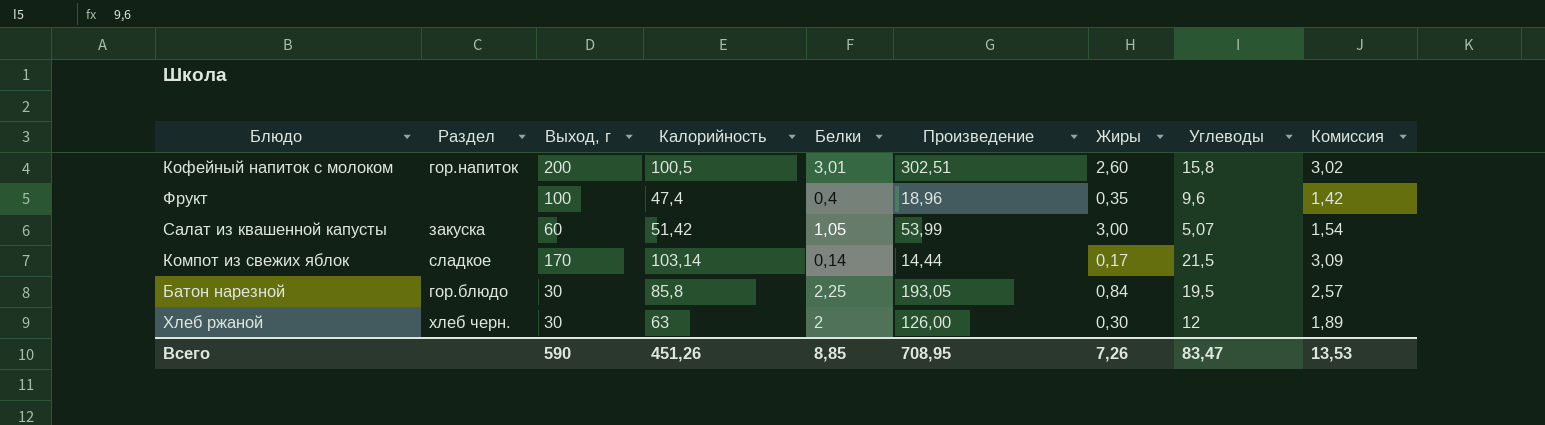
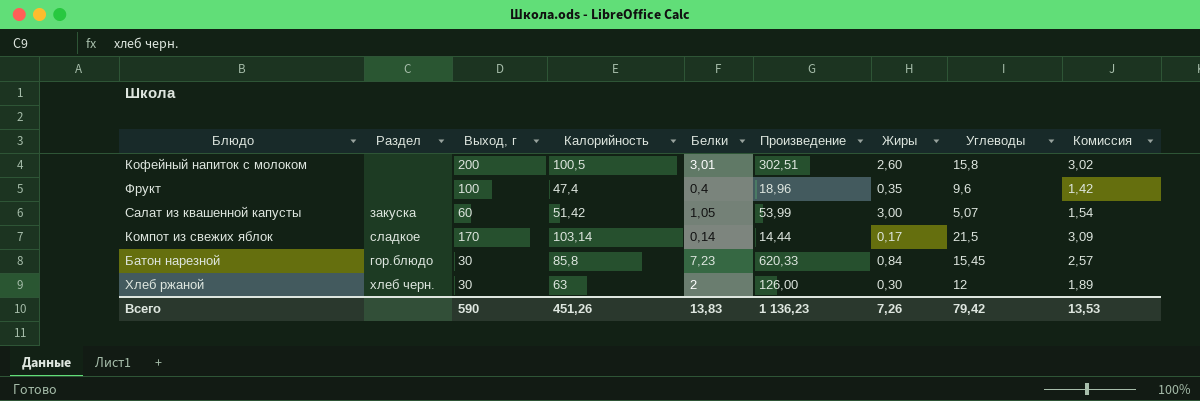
Кофейный напиток с молоком | Раздел: гор.напиток -> none
Батон нарезной | Белки: 2,25 -> 7,23
Батон нарезной | Произведение: 193,05 -> 620,33
Батон нарезной | Углеводы: 19,5 -> 15,45
Всего | Белки: 8,85 -> 13,83
Всего | Произведение: 708,95 -> 1 136,23
Всего | Углеводы: 83,47 -> 79,42

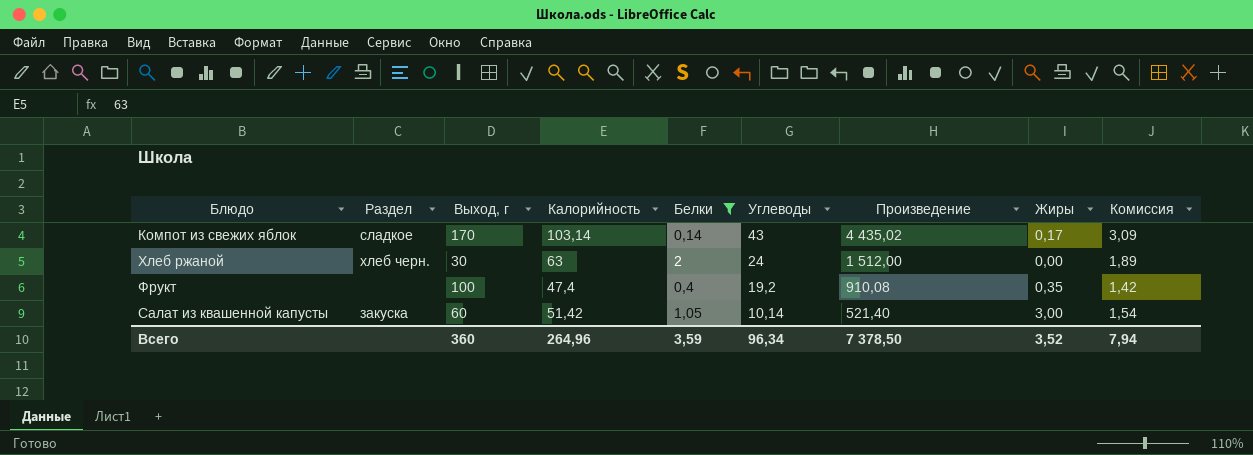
filter: none -> Белки <= 2
row order: none -> Углеводы descending
column Углеводы | position: 8 -> 6
column Произведение | formula: [Калорийность] * [Белки] -> [Калорийность] * [Углеводы]
Компот из свежих яблок | Углеводы: 21,5 -> 43
Хлеб ржаной | Углеводы: 12 -> 24
Хлеб ржаной | Жиры: 0,30 -> 0,00
Фрукт | Углеводы: 9,6 -> 19,2
Салат из квашенной капусты | Углеводы: 5,07 -> 10,14
Всего | Выход, г: 590 -> 360
Всего | Калорийность: 451,26 -> 264,96
Всего | Белки: 13,83 -> 3,59
Всего | Углеводы: 79,42 -> 96,34
Всего | Произведение: 1 136,23 -> 7 378,50
Всего | Жиры: 7,26 -> 3,52
Всего | Комиссия: 13,53 -> 7,94

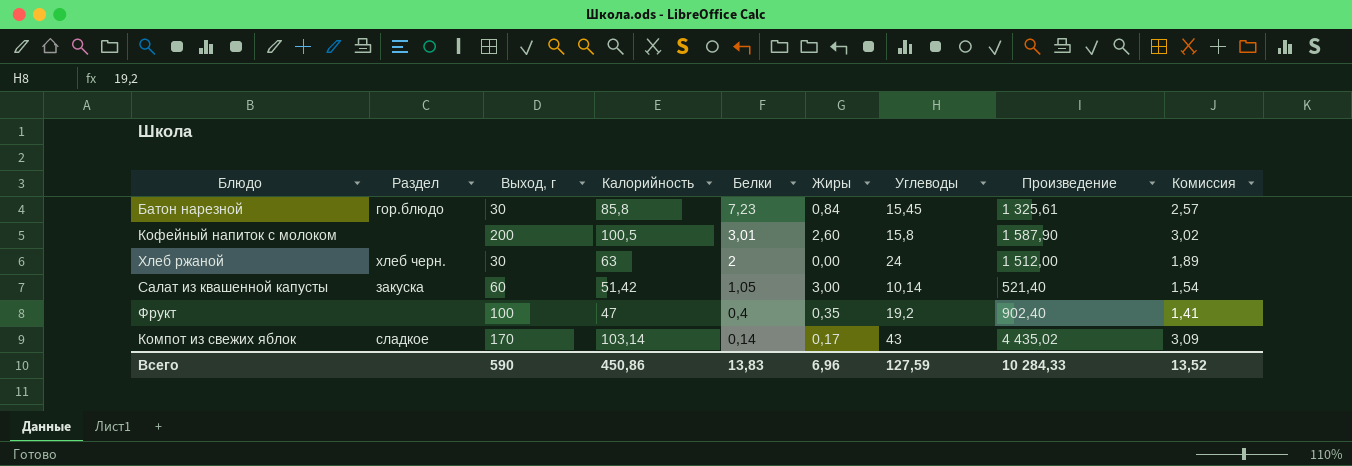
filter: Белки <= 2 -> none
row order: Углеводы descending -> Белки descending
column Жиры | position: 8 -> 6
Фрукт | Калорийность: 47,4 -> 47
Фрукт | Произведение: 910,08 -> 902,40
Фрукт | Комиссия: 1,42 -> 1,41
Всего | Выход, г: 360 -> 590
Всего | Калорийность: 264,96 -> 450,86
Всего | Белки: 3,59 -> 13,83
Всего | Жиры: 3,52 -> 6,96
Всего | Углеводы: 96,34 -> 127,59
Всего | Произведение: 7 378,50 -> 10 284,33
Всего | Комиссия: 7,94 -> 13,52

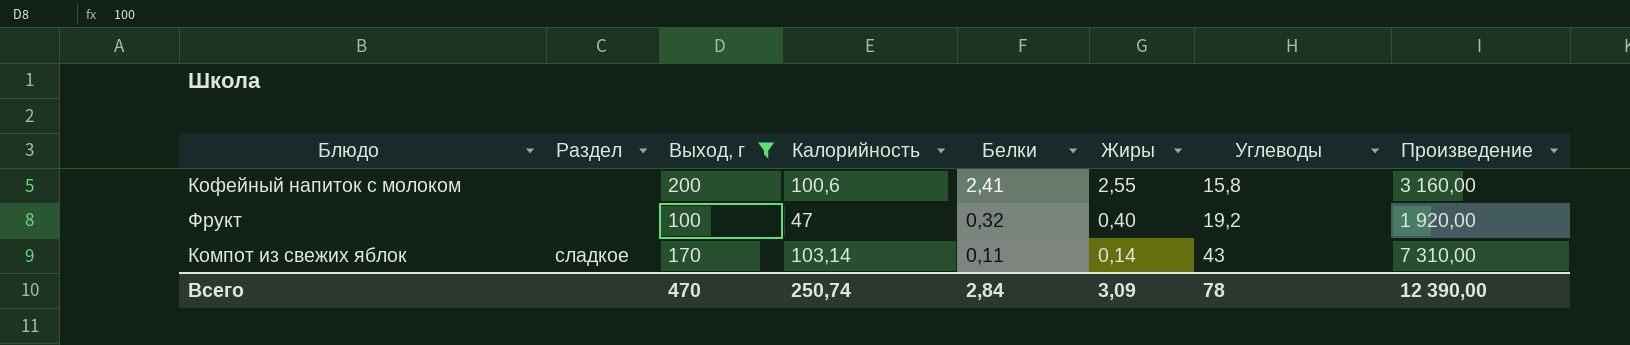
filter: none -> Выход, г >= 100
column Комиссия | formula: [Калорийность] * 0,03 -> none
column Произведение | formula: [Калорийность] * [Углеводы] -> [Выход, г] * [Углеводы]
Кофейный напиток с молоком | Калорийность: 100,5 -> 100,6
Кофейный напиток с молоком | Белки: 3,01 -> 2,41
Кофейный напиток с молоком | Жиры: 2,60 -> 2,55
Фрукт | Белки: 0,4 -> 0,32
Фрукт | Жиры: 0,35 -> 0,40
Компот из свежих яблок | Белки: 0,14 -> 0,11
Компот из свежих яблок | Жиры: 0,17 -> 0,14
Всего | Выход, г: 590 -> 470
Всего | Калорийность: 450,86 -> 250,74
Всего | Белки: 13,83 -> 2,84
Всего | Жиры: 6,96 -> 3,09
Всего | Углеводы: 127,59 -> 78
Всего | Произведение: 10 284,33 -> 12 390,00

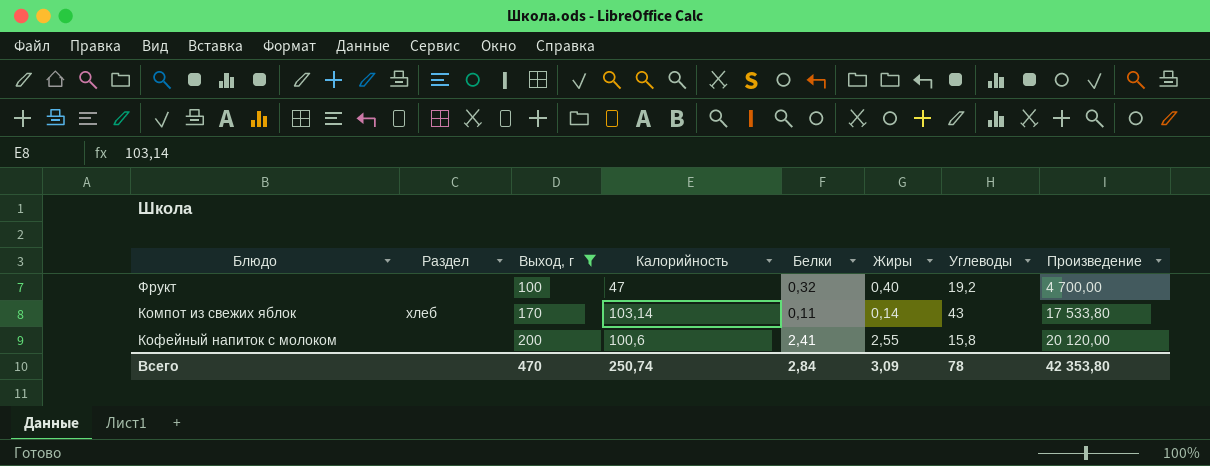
row order: Белки descending -> Выход, г ascending
column Произведение | formula: [Выход, г] * [Углеводы] -> [Выход, г] * [Калорийность]
Компот из свежих яблок | Раздел: сладкое -> хлеб
Всего | Произведение: 12 390,00 -> 42 353,80

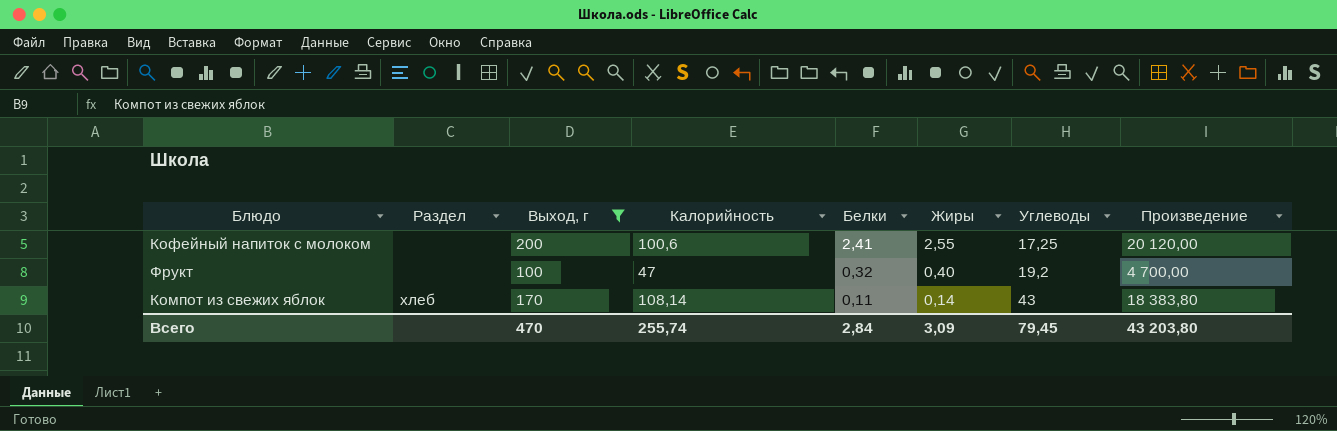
row order: Выход, г ascending -> Белки descending
Кофейный напиток с молоком | Углеводы: 15,8 -> 17,25
Компот из свежих яблок | Калорийность: 103,14 -> 108,14
Компот из свежих яблок | Произведение: 17 533,80 -> 18 383,80
Всего | Калорийность: 250,74 -> 255,74
Всего | Углеводы: 78 -> 79,45
Всего | Произведение: 42 353,80 -> 43 203,80

